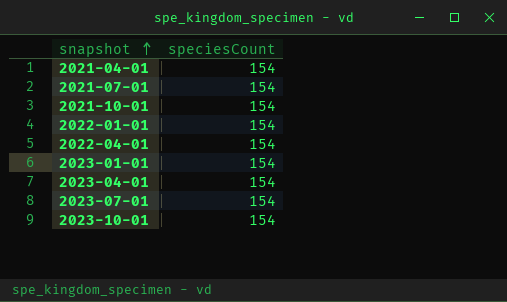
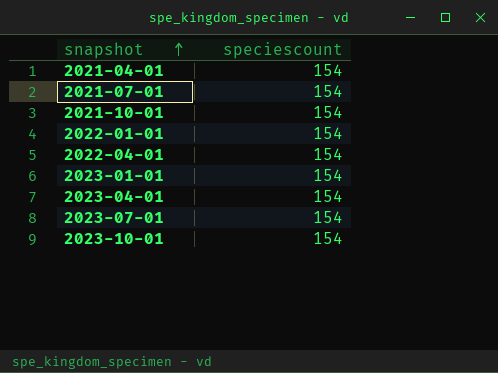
column name: speciesCount -> speciescount

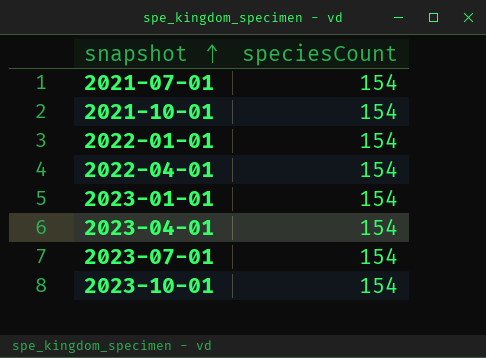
column name: speciescount -> speciesCount
row 2021-04-01: 154 -> none

